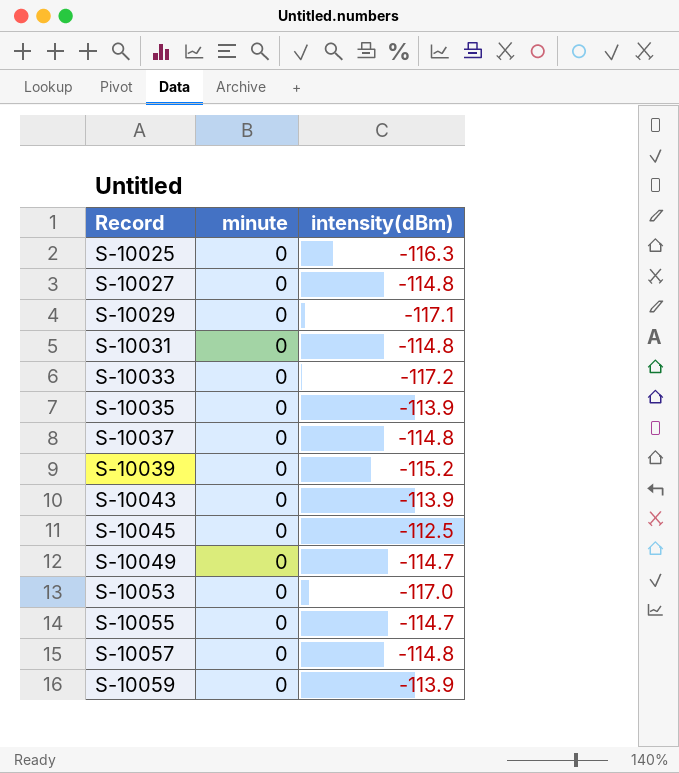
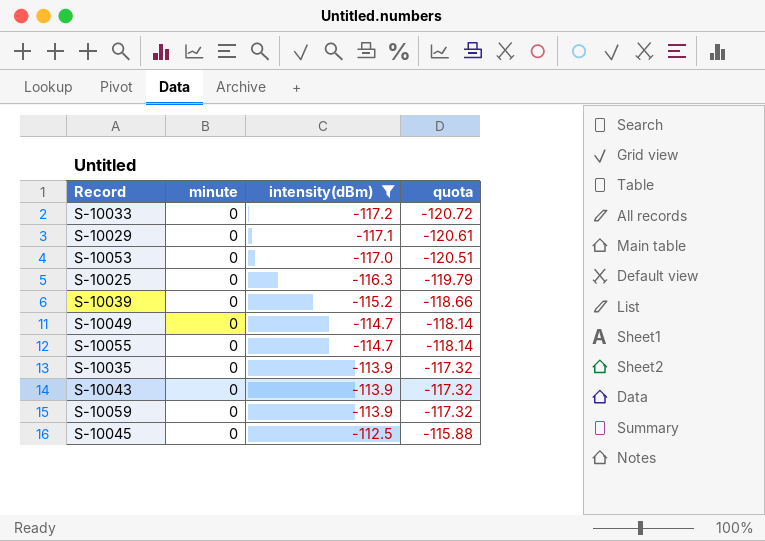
filter: none -> intensity(dBm) != -114.8
row order: Record ascending -> intensity(dBm) ascending
column quota | formula: none -> [intensity(dBm)] * 1.03

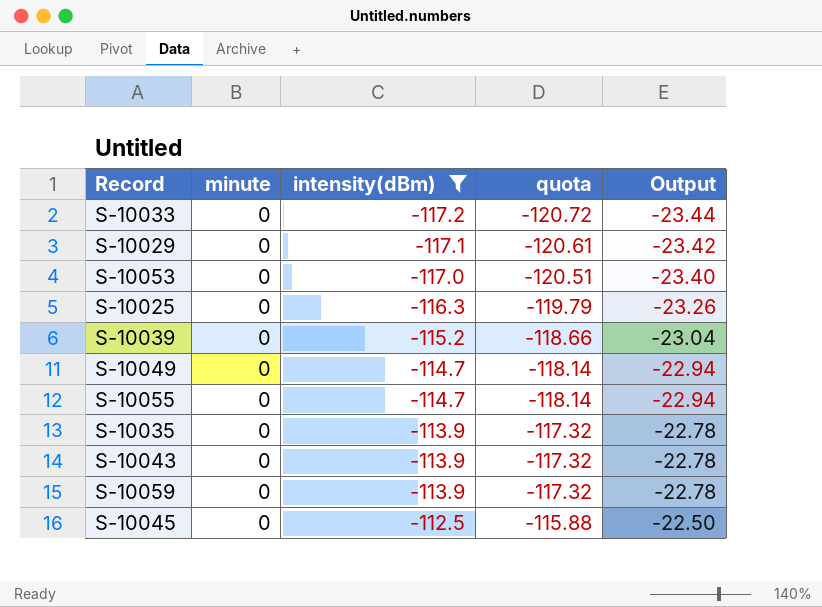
column Output | formula: none -> [intensity(dBm)] * 0.2

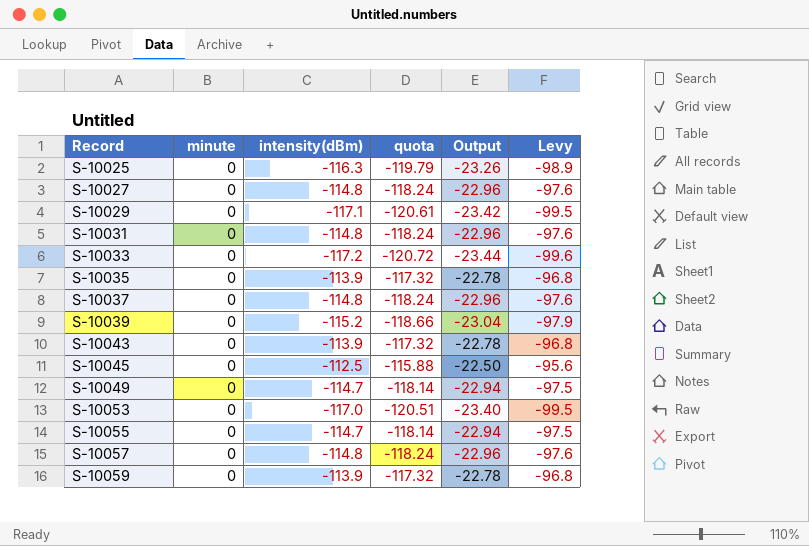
filter: intensity(dBm) != -114.8 -> none
row order: intensity(dBm) ascending -> Record ascending
column Levy | formula: none -> [intensity(dBm)] * 0.85

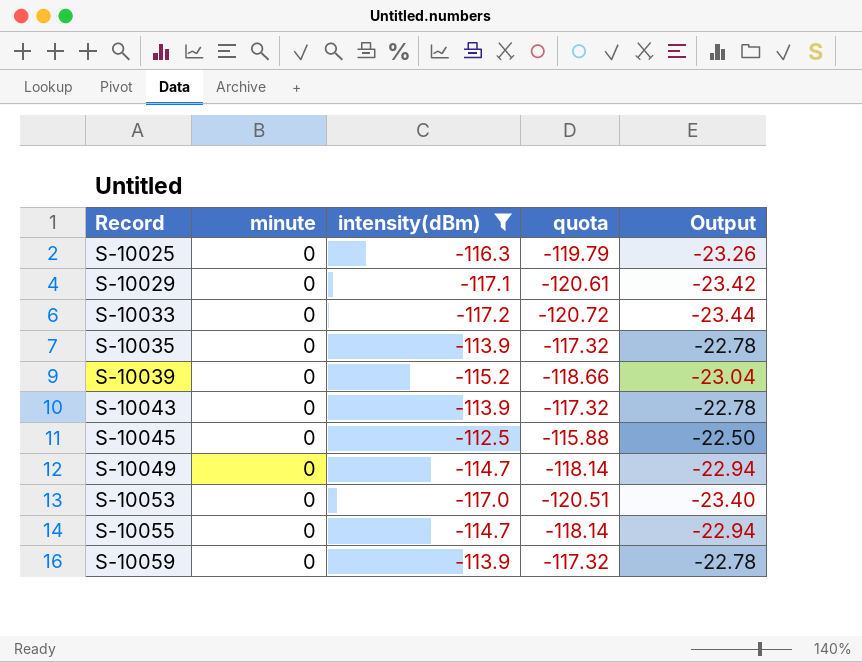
filter: none -> intensity(dBm) != -114.8
column Levy | formula: [intensity(dBm)] * 0.85 -> none

